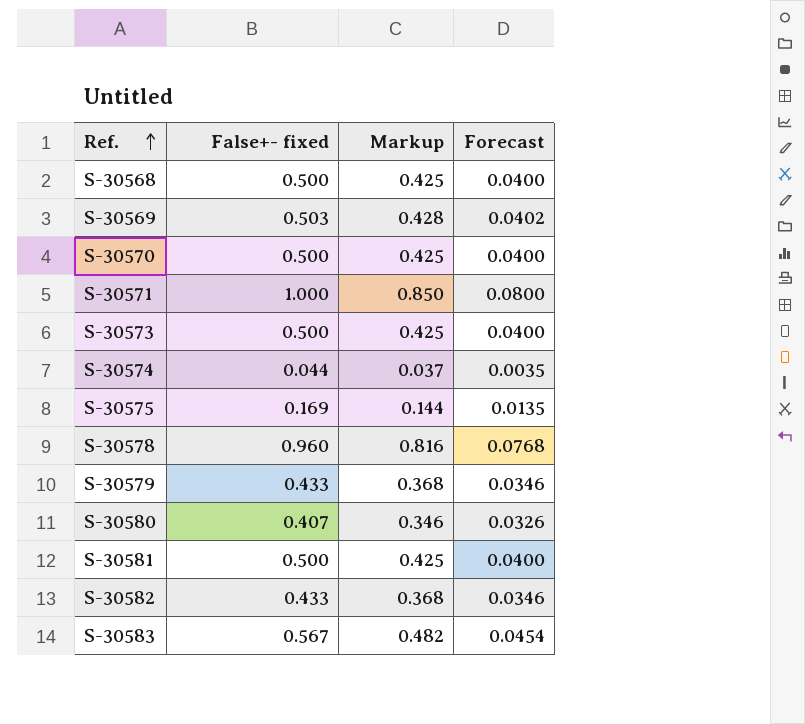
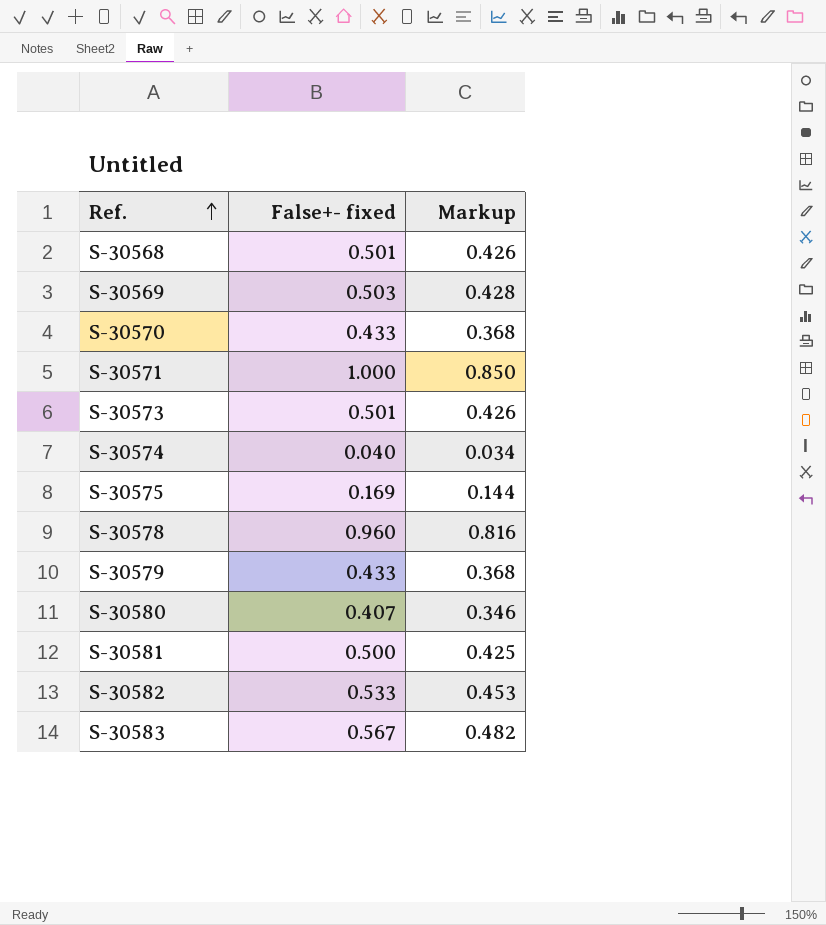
column Forecast | formula: [False+- fixed] * 0.08 -> none
S-30568 | False+- fixed: 0.500 -> 0.501
S-30568 | Markup: 0.425 -> 0.426
S-30570 | False+- fixed: 0.500 -> 0.433
S-30570 | Markup: 0.425 -> 0.368
S-30573 | False+- fixed: 0.500 -> 0.501
S-30573 | Markup: 0.425 -> 0.426
S-30574 | False+- fixed: 0.044 -> 0.040
S-30574 | Markup: 0.037 -> 0.034
S-30582 | False+- fixed: 0.433 -> 0.533
S-30582 | Markup: 0.368 -> 0.453

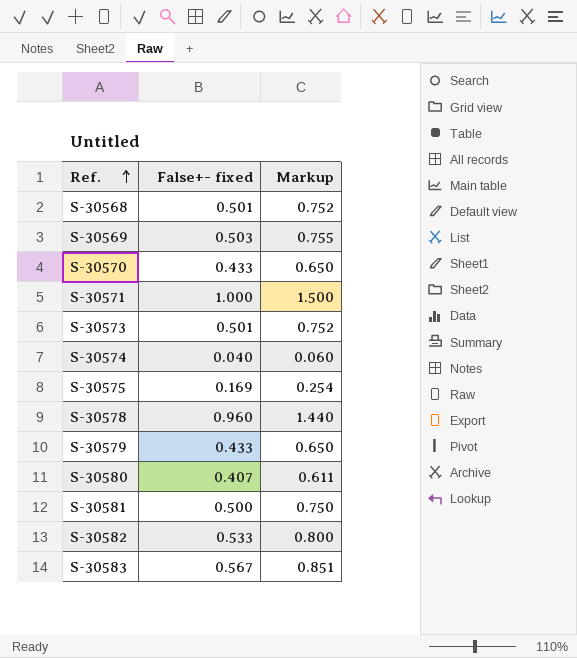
column Markup | formula: [False+- fixed] * 0.85 -> [False+- fixed] * 1.5

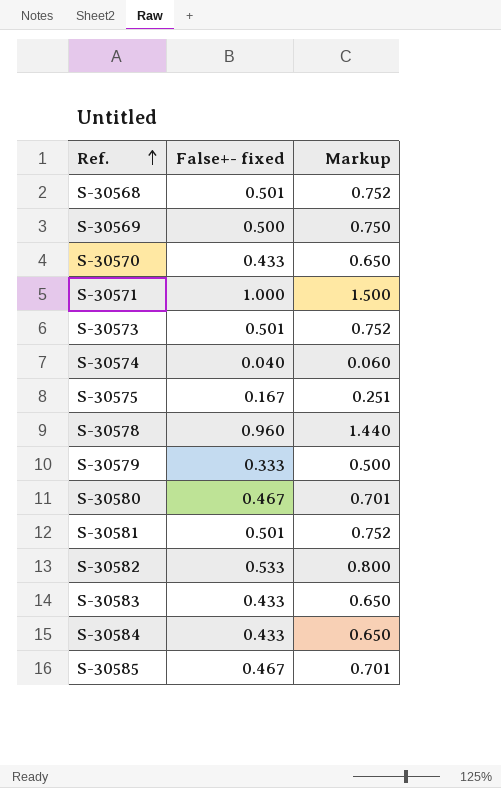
S-30569 | False+- fixed: 0.503 -> 0.500
S-30569 | Markup: 0.755 -> 0.750
S-30575 | False+- fixed: 0.169 -> 0.167
S-30575 | Markup: 0.254 -> 0.251
S-30579 | False+- fixed: 0.433 -> 0.333
S-30579 | Markup: 0.650 -> 0.500
S-30580 | False+- fixed: 0.407 -> 0.467
S-30580 | Markup: 0.611 -> 0.701
S-30581 | False+- fixed: 0.500 -> 0.501
S-30581 | Markup: 0.750 -> 0.752
S-30583 | False+- fixed: 0.567 -> 0.433
S-30583 | Markup: 0.851 -> 0.650
row S-30584: none -> 0.433 | 0.650
row S-30585: none -> 0.467 | 0.701

